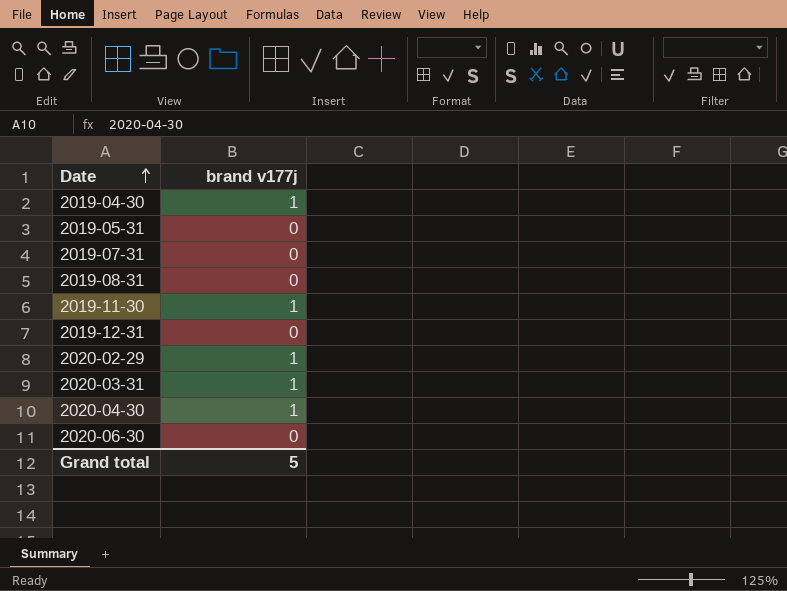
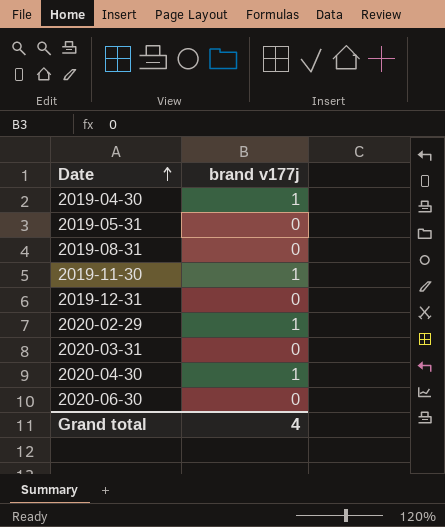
row 2019-07-31: 0 -> none
2020-03-31 | brand v177j: 1 -> 0
Grand total | brand v177j: 5 -> 4

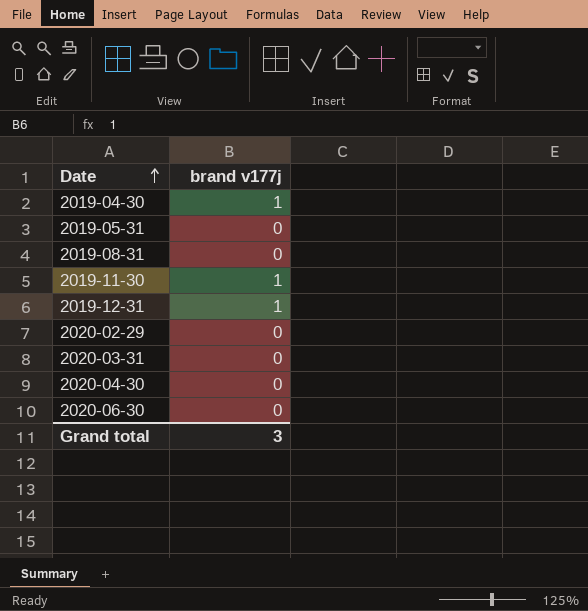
2019-12-31 | brand v177j: 0 -> 1
2020-02-29 | brand v177j: 1 -> 0
2020-04-30 | brand v177j: 1 -> 0
Grand total | brand v177j: 4 -> 3

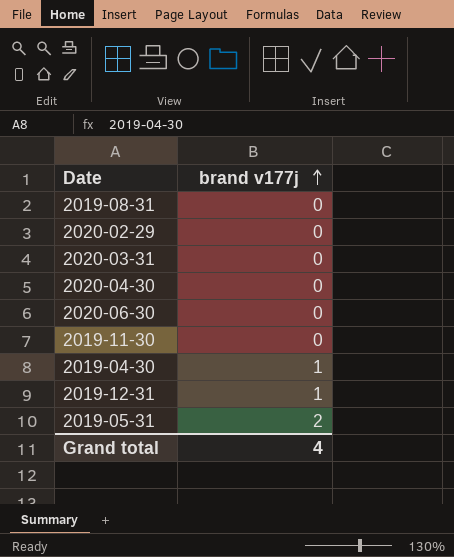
row order: Date ascending -> brand v177j ascending
2019-11-30 | brand v177j: 1 -> 0
2019-05-31 | brand v177j: 0 -> 2
Grand total | brand v177j: 3 -> 4

